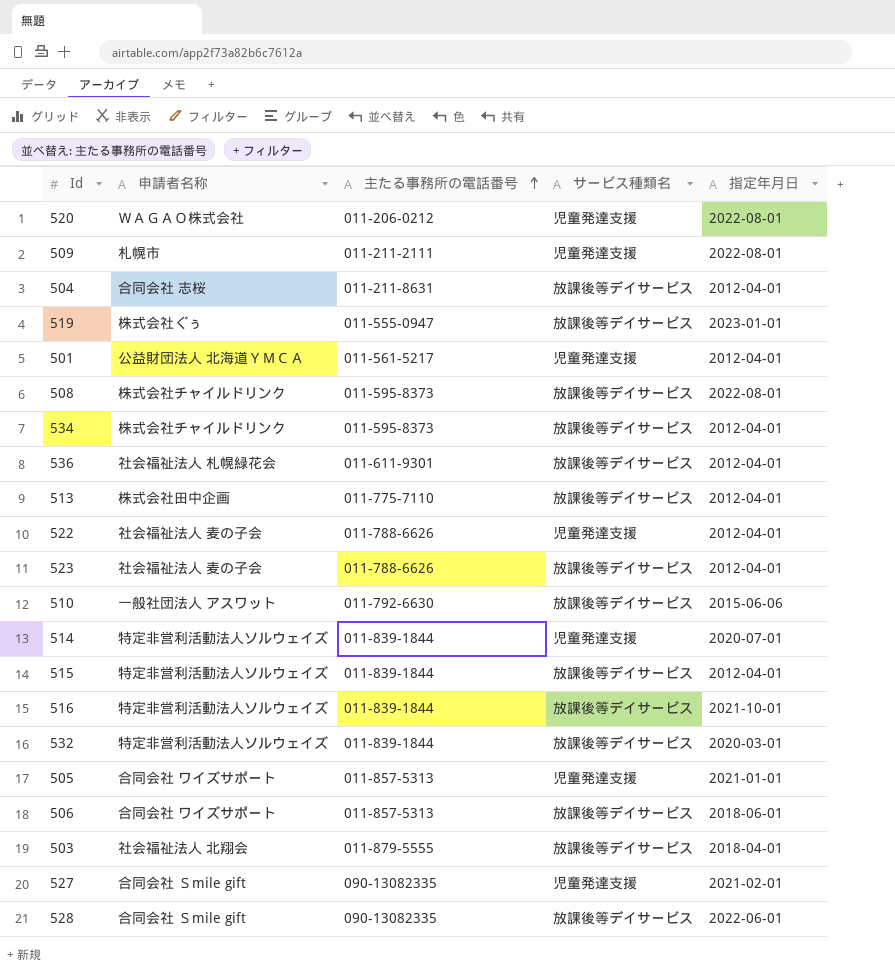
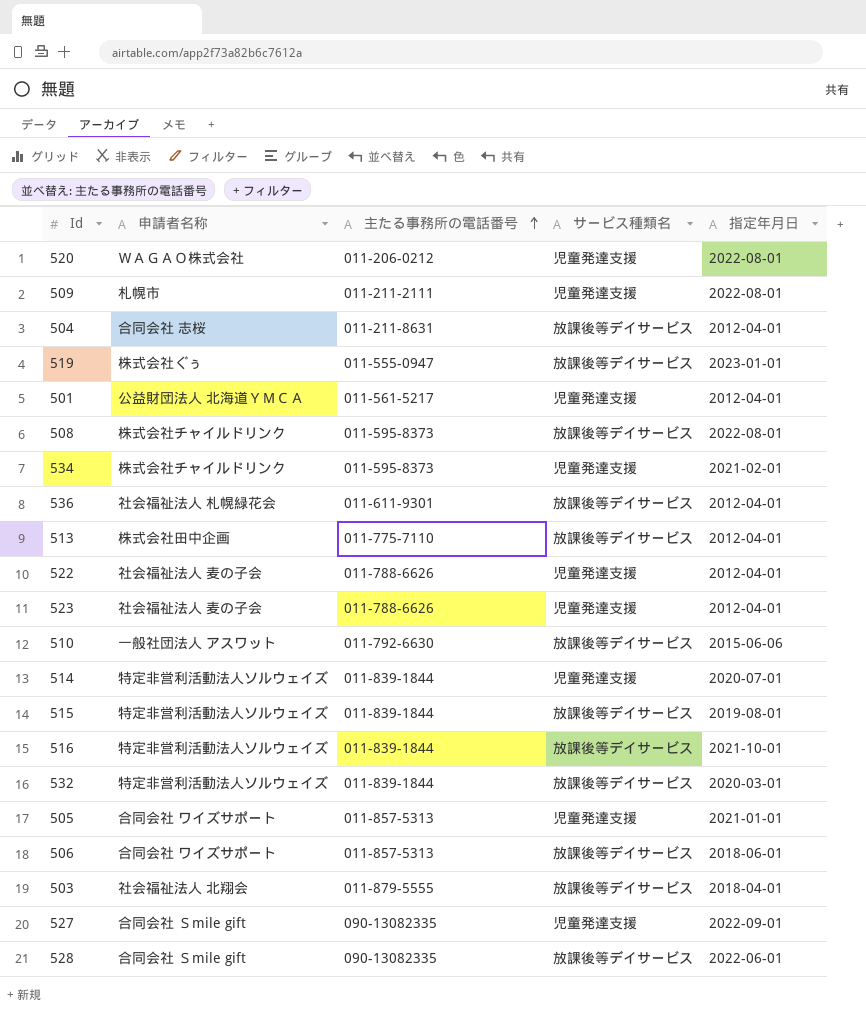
534 | サービス種類名: 放課後等デイサービス -> 児童発達支援
534 | 指定年月日: 2012-04-01 -> 2021-02-01
523 | サービス種類名: 放課後等デイサービス -> 児童発達支援
515 | 指定年月日: 2012-04-01 -> 2019-08-01
527 | 指定年月日: 2021-02-01 -> 2022-09-01

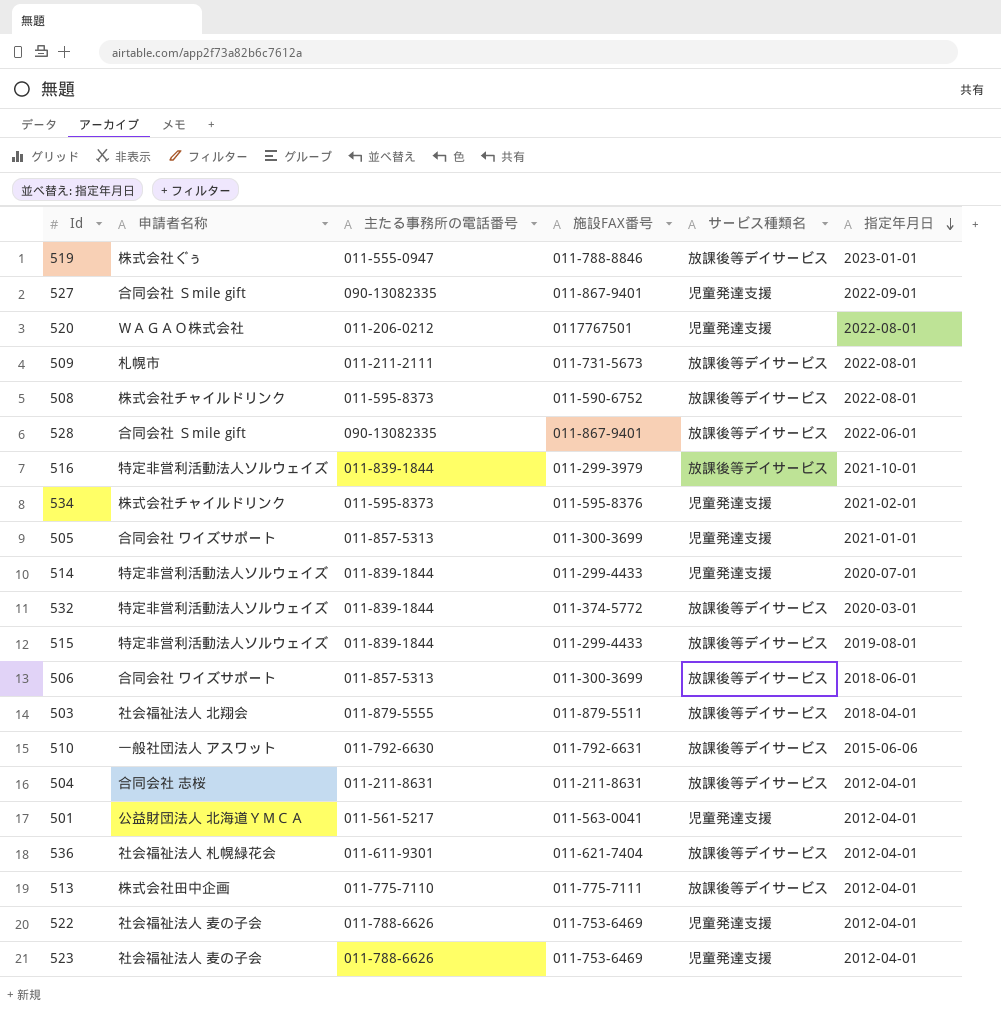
row order: 主たる事務所の電話番号 ascending -> 指定年月日 descending
column 施設FAX番号 | position: none -> 4
509 | サービス種類名: 児童発達支援 -> 放課後等デイサービス

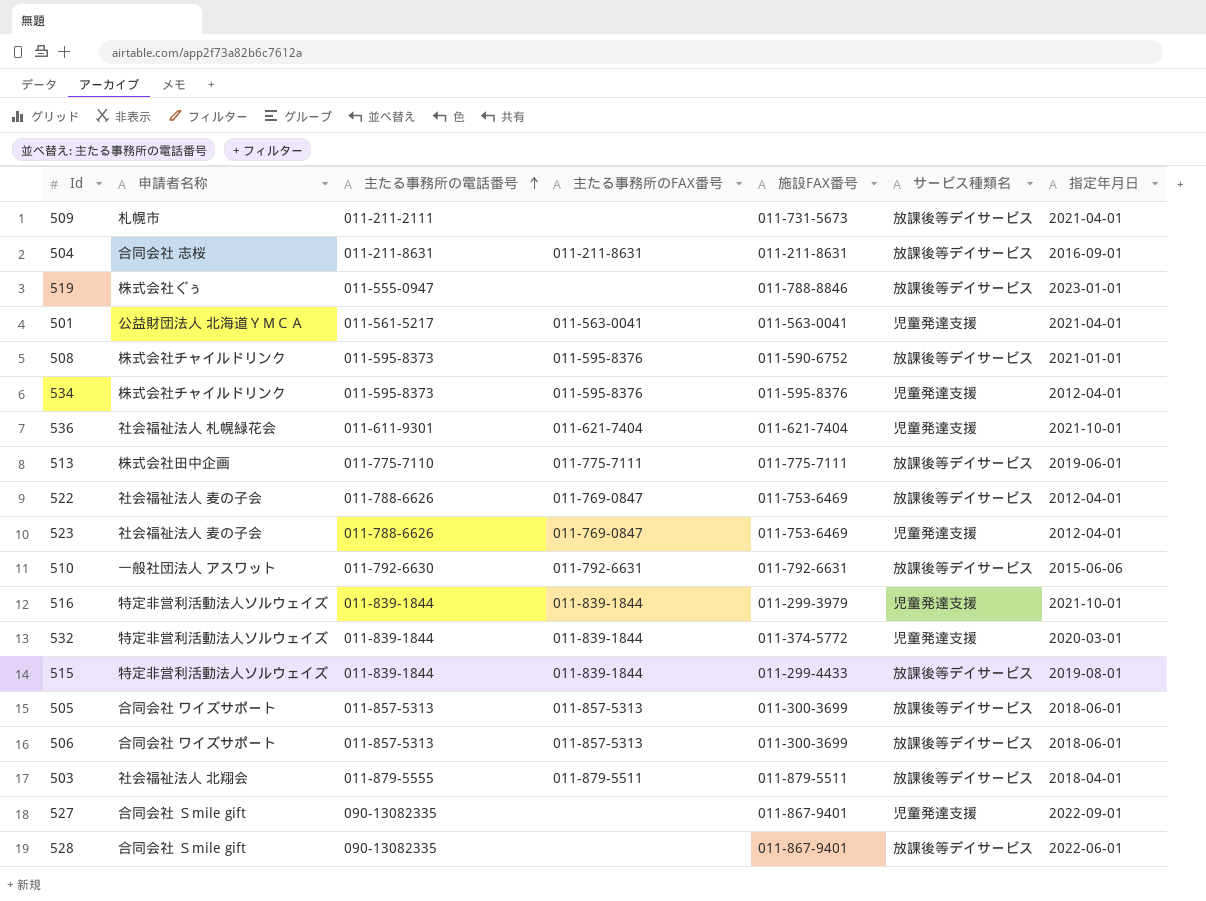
row order: 指定年月日 descending -> 主たる事務所の電話番号 ascending
column 主たる事務所のFAX番号 | position: none -> 4
row 520: ＷＡＧＡＯ株式会社 | 011-206-0212 | 0117767501 | 児童発達支援 | 2022-08-01 -> none
row 514: 特定非営利活動法人ソルウェイズ | 011-839-1844 | 011-299-4433 | 児童発達支援 | 2020-07-01 -> none
509 | 指定年月日: 2022-08-01 -> 2021-04-01
504 | 指定年月日: 2012-04-01 -> 2016-09-01
501 | 指定年月日: 2012-04-01 -> 2021-04-01
508 | 指定年月日: 2022-08-01 -> 2021-01-01
534 | 指定年月日: 2021-02-01 -> 2012-04-01
536 | サービス種類名: 放課後等デイサービス -> 児童発達支援
536 | 指定年月日: 2012-04-01 -> 2021-10-01
513 | 指定年月日: 2012-04-01 -> 2019-06-01
522 | サービス種類名: 児童発達支援 -> 放課後等デイサービス
516 | サービス種類名: 放課後等デイサービス -> 児童発達支援
532 | サービス種類名: 放課後等デイサービス -> 児童発達支援
505 | サービス種類名: 児童発達支援 -> 放課後等デイサービス
505 | 指定年月日: 2021-01-01 -> 2018-06-01

